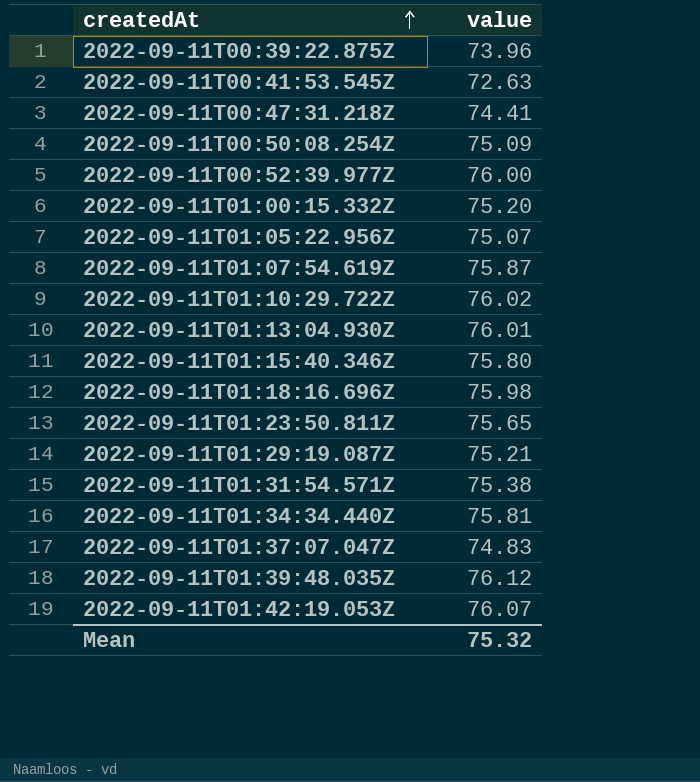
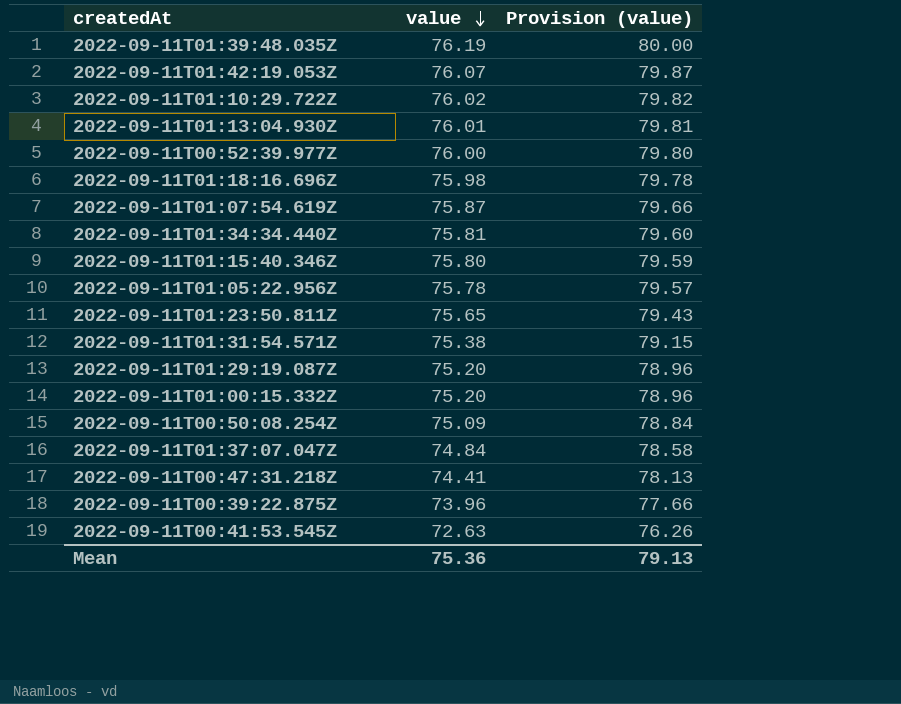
row order: createdAt ascending -> value descending
column Provision (value) | formula: none -> [value] * 1.05
2022-09-11T01:39:48.035Z | value: 76.12 -> 76.19
2022-09-11T01:05:22.956Z | value: 75.07 -> 75.78
2022-09-11T01:29:19.087Z | value: 75.21 -> 75.20
2022-09-11T01:37:07.047Z | value: 74.83 -> 74.84
Mean | value: 75.32 -> 75.36

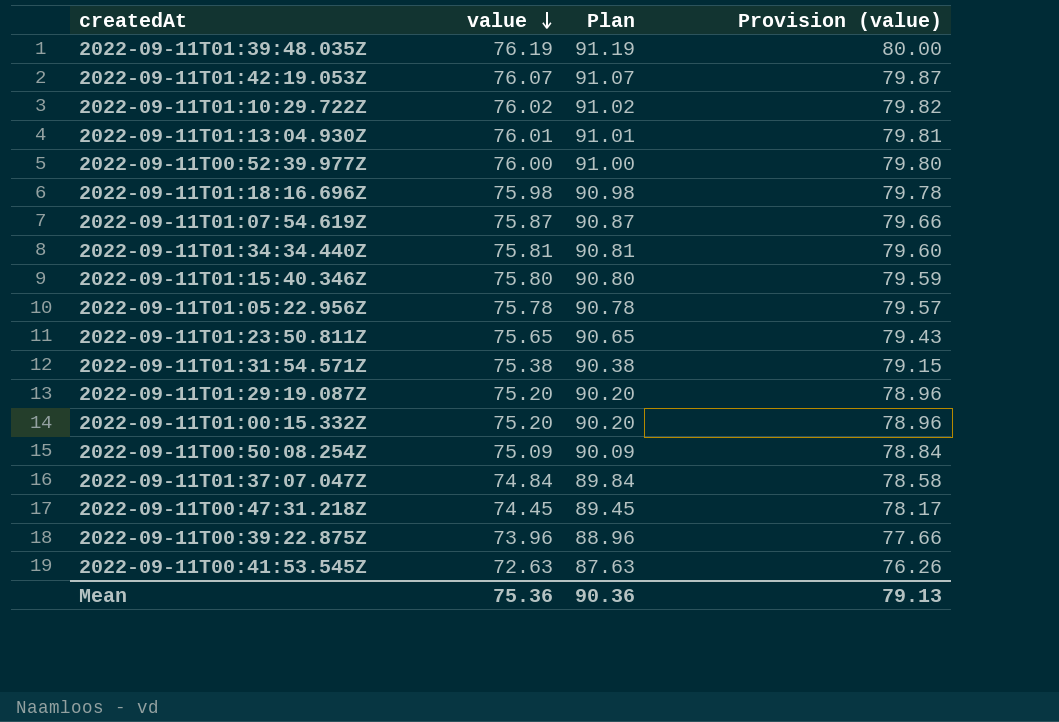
column Plan | formula: none -> [value] + 15
2022-09-11T00:47:31.218Z | value: 74.41 -> 74.45
2022-09-11T00:47:31.218Z | Provision (value): 78.13 -> 78.17

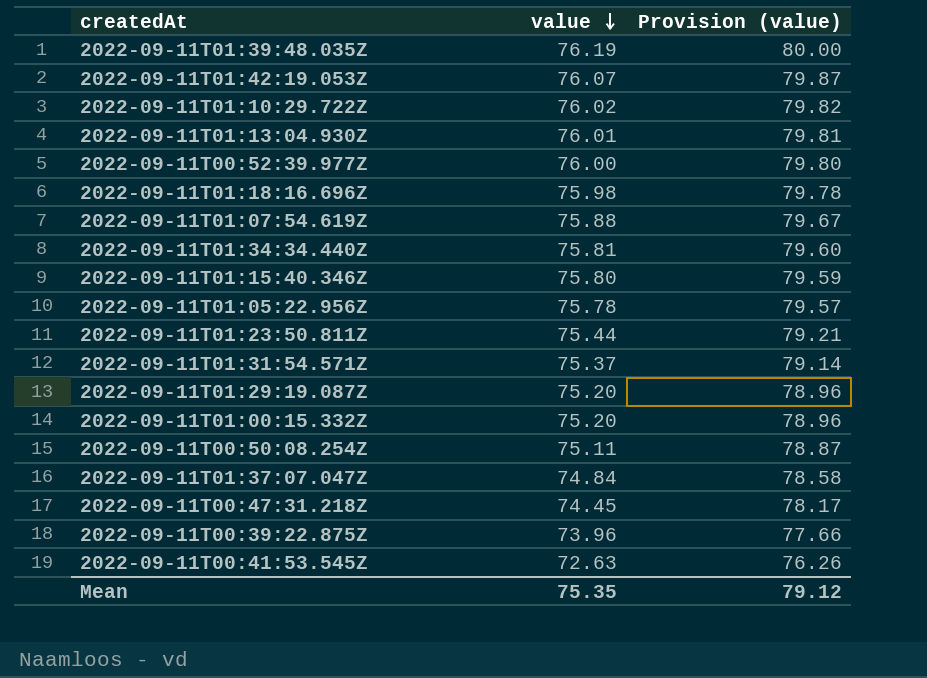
column Plan | formula: [value] + 15 -> none
2022-09-11T01:07:54.619Z | value: 75.87 -> 75.88
2022-09-11T01:07:54.619Z | Provision (value): 79.66 -> 79.67
2022-09-11T01:23:50.811Z | value: 75.65 -> 75.44
2022-09-11T01:23:50.811Z | Provision (value): 79.43 -> 79.21
2022-09-11T01:31:54.571Z | value: 75.38 -> 75.37
2022-09-11T01:31:54.571Z | Provision (value): 79.15 -> 79.14
2022-09-11T00:50:08.254Z | value: 75.09 -> 75.11
2022-09-11T00:50:08.254Z | Provision (value): 78.84 -> 78.87
Mean | value: 75.36 -> 75.35
Mean | Provision (value): 79.13 -> 79.12

